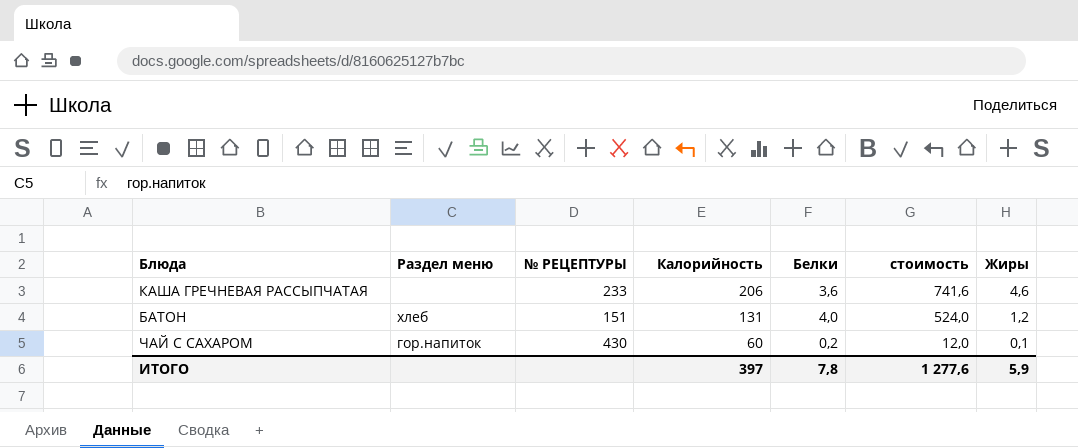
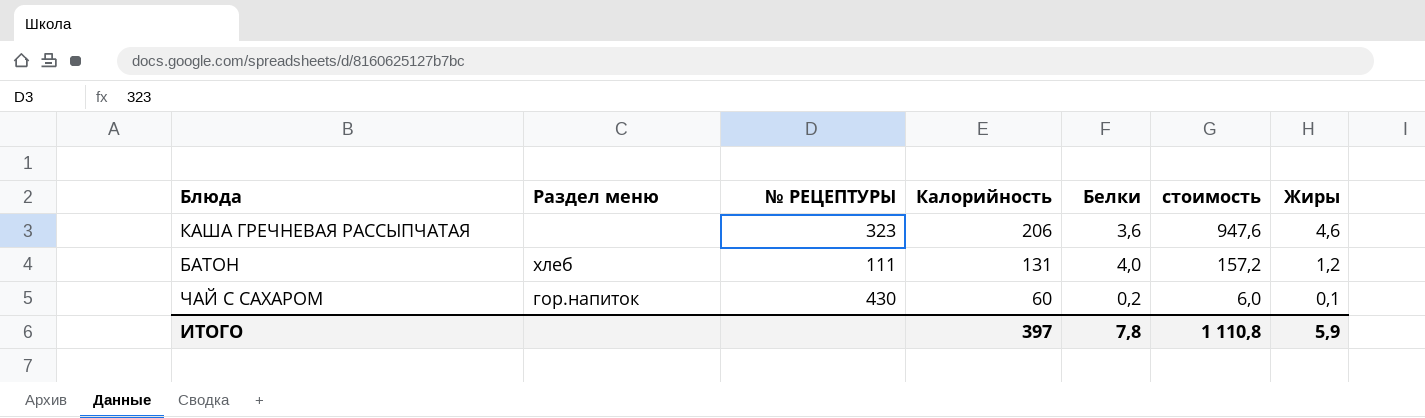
column стоимость | formula: [Калорийность] * [Белки] -> [Калорийность] * [Жиры]
КАША ГРЕЧНЕВАЯ РАССЫПЧАТАЯ | № РЕЦЕПТУРЫ: 233 -> 323
БАТОН | № РЕЦЕПТУРЫ: 151 -> 111
ИТОГО | стоимость: 1 277,6 -> 1 110,8

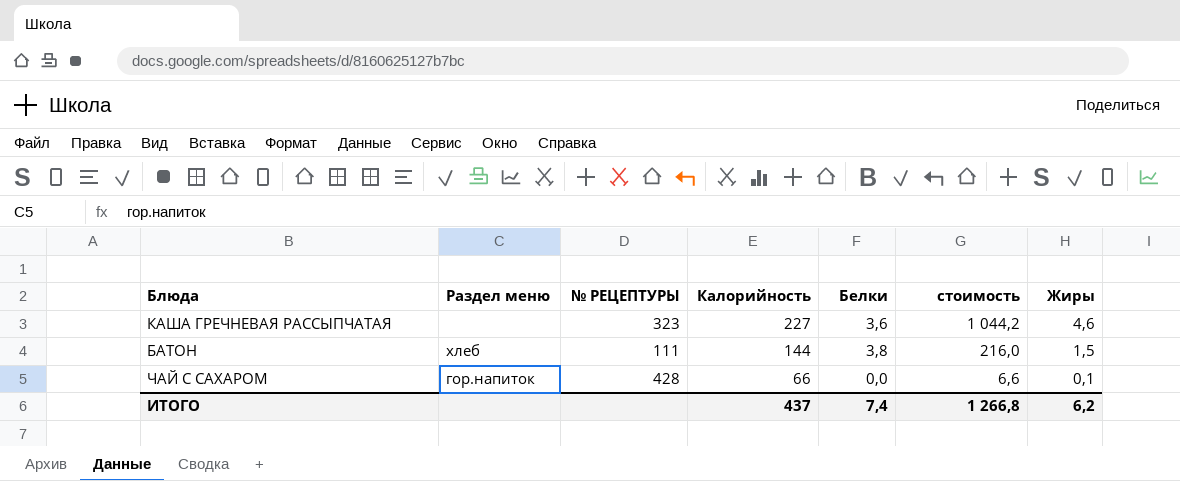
КАША ГРЕЧНЕВАЯ РАССЫПЧАТАЯ | Калорийность: 206 -> 227
КАША ГРЕЧНЕВАЯ РАССЫПЧАТАЯ | стоимость: 947,6 -> 1 044,2
БАТОН | Калорийность: 131 -> 144
БАТОН | Белки: 4,0 -> 3,8
БАТОН | стоимость: 157,2 -> 216,0
БАТОН | Жиры: 1,2 -> 1,5
ЧАЙ С САХАРОМ | № РЕЦЕПТУРЫ: 430 -> 428
ЧАЙ С САХАРОМ | Калорийность: 60 -> 66
ЧАЙ С САХАРОМ | Белки: 0,2 -> 0,0
ЧАЙ С САХАРОМ | стоимость: 6,0 -> 6,6
ИТОГО | Калорийность: 397 -> 437
ИТОГО | Белки: 7,8 -> 7,4
ИТОГО | стоимость: 1 110,8 -> 1 266,8
ИТОГО | Жиры: 5,9 -> 6,2

